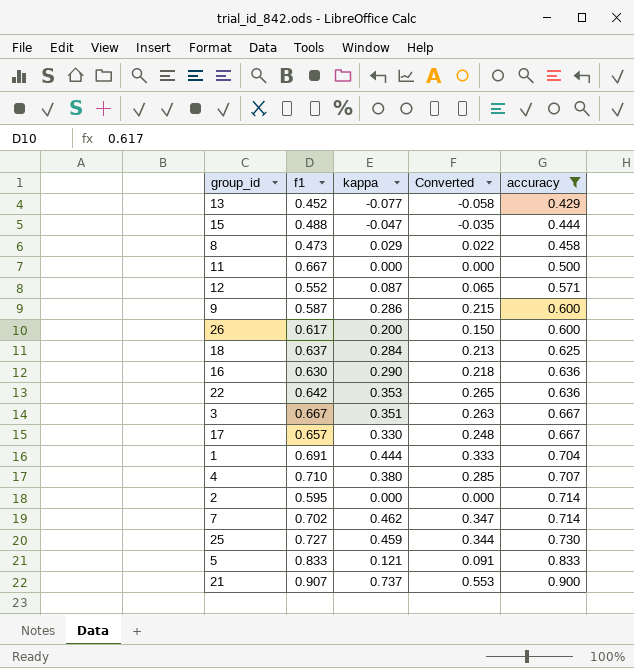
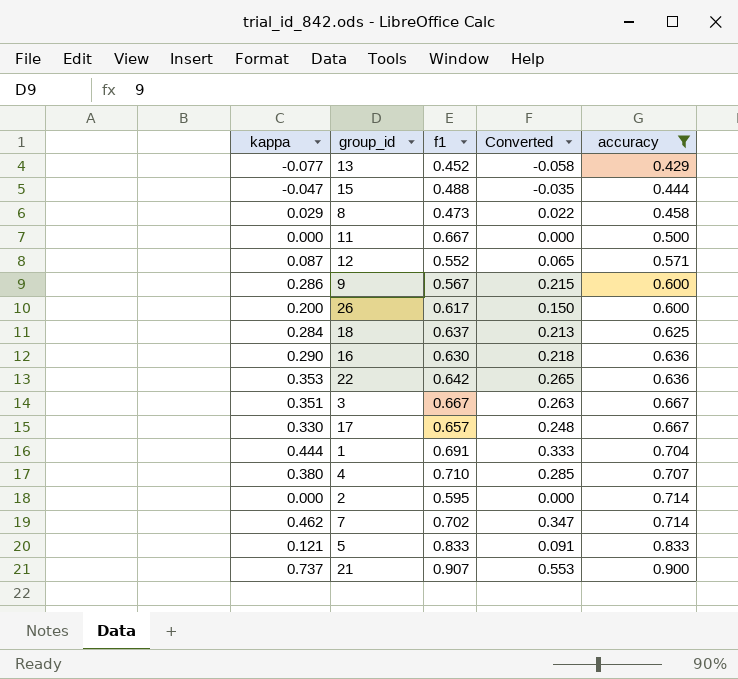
column kappa | position: 3 -> 1
row 25: 0.727 | 0.459 | 0.344 | 0.730 -> none
9 | f1: 0.587 -> 0.567

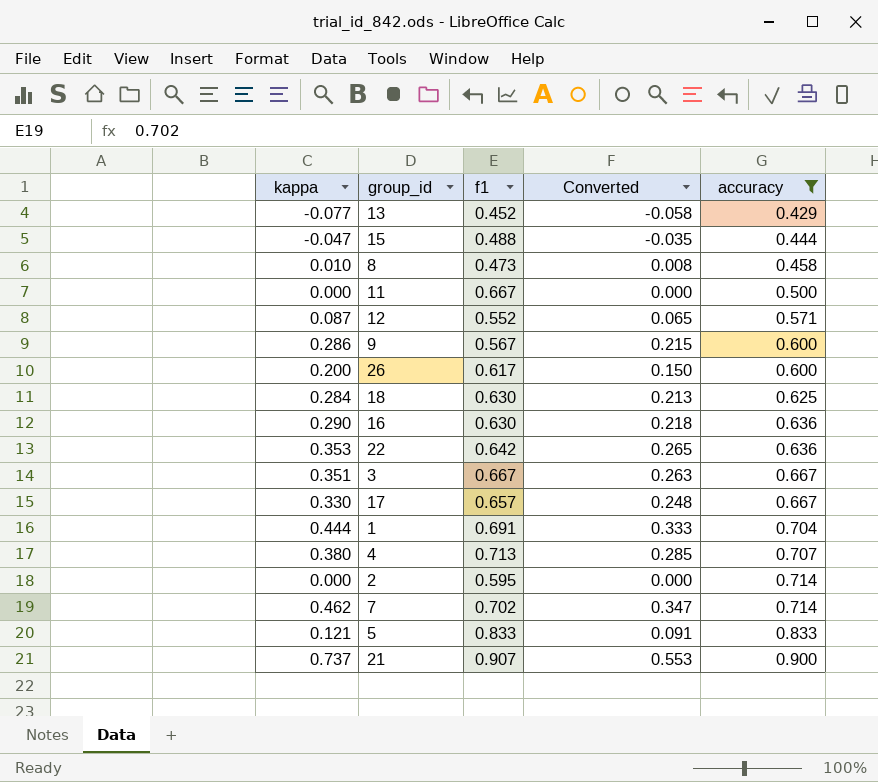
8 | kappa: 0.029 -> 0.010
8 | Converted: 0.022 -> 0.008
18 | f1: 0.637 -> 0.630
4 | f1: 0.710 -> 0.713

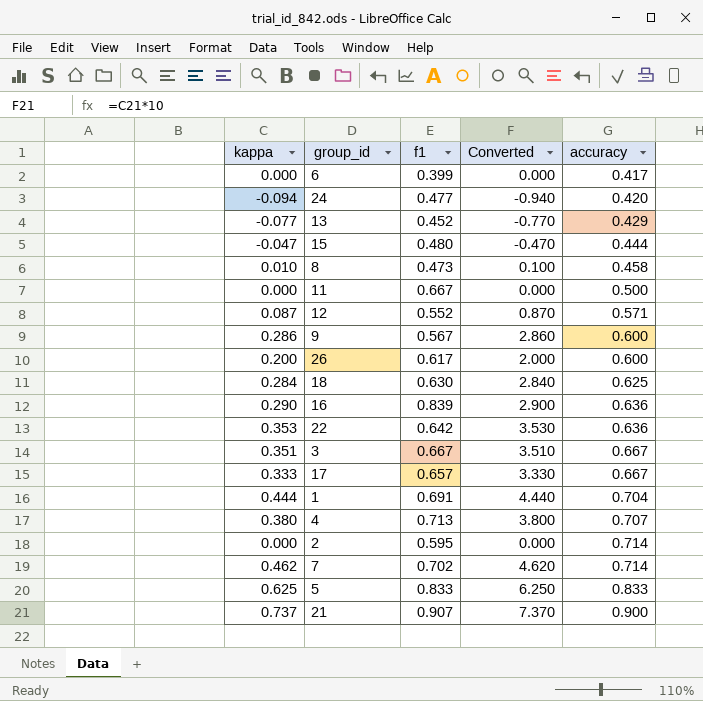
filter: accuracy >= 0.429 -> none
column Converted | formula: [kappa] * 0.75 -> [kappa] * 10
15 | f1: 0.488 -> 0.480
16 | f1: 0.630 -> 0.839
17 | kappa: 0.330 -> 0.333
5 | kappa: 0.121 -> 0.625

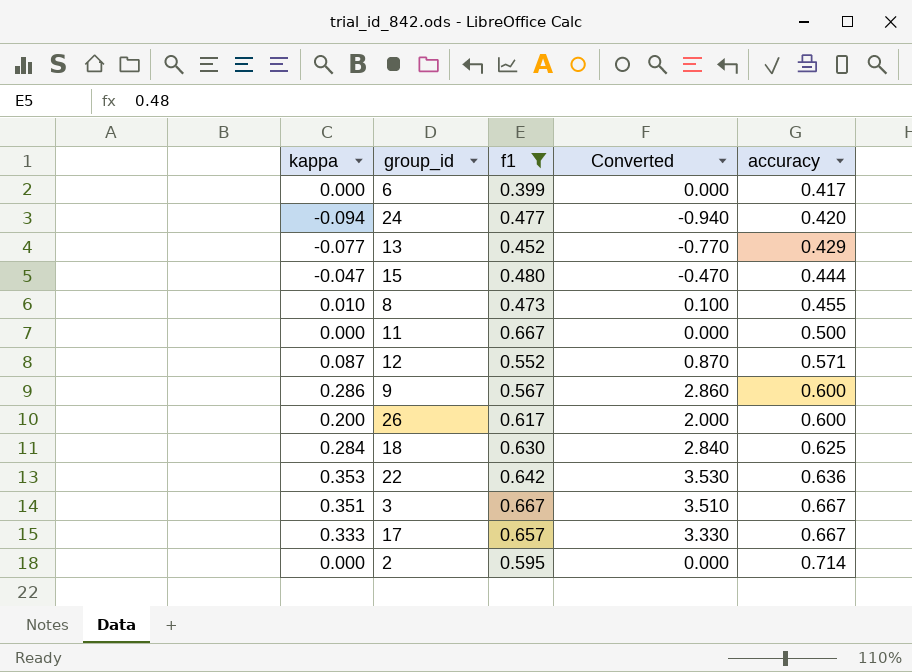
filter: none -> f1 <= 0.667
8 | accuracy: 0.458 -> 0.455

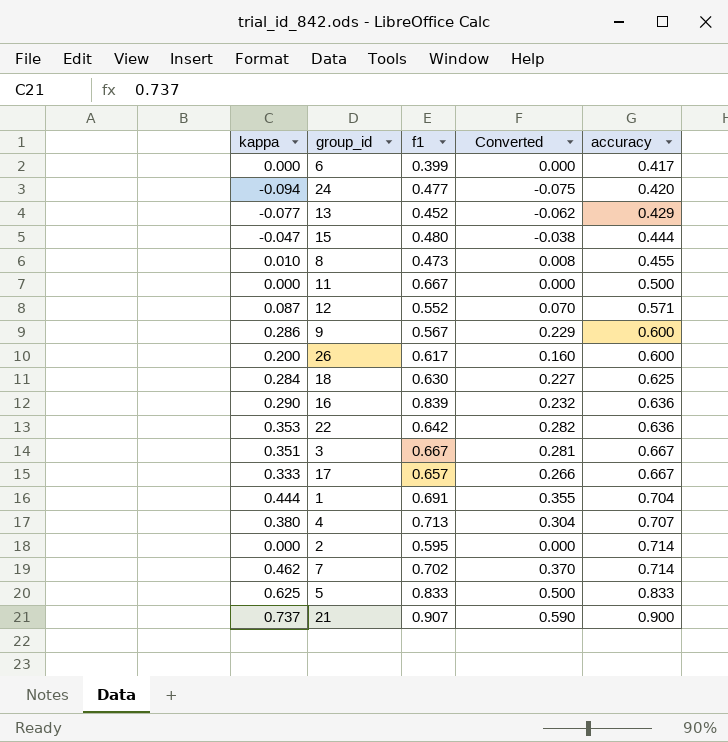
filter: f1 <= 0.667 -> none
column Converted | formula: [kappa] * 10 -> [kappa] * 0.8

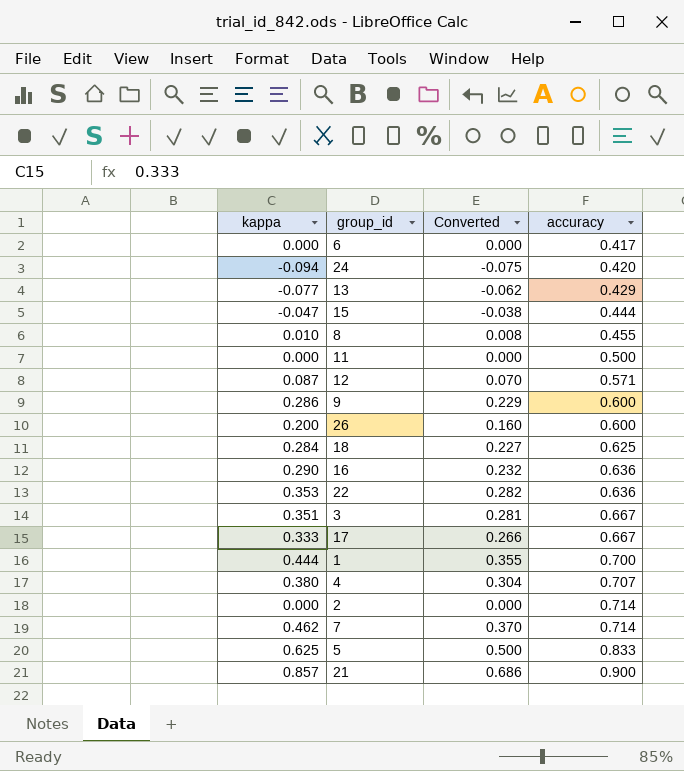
column f1 | position: 3 -> none
1 | accuracy: 0.704 -> 0.700
21 | kappa: 0.737 -> 0.857
21 | Converted: 0.590 -> 0.686

